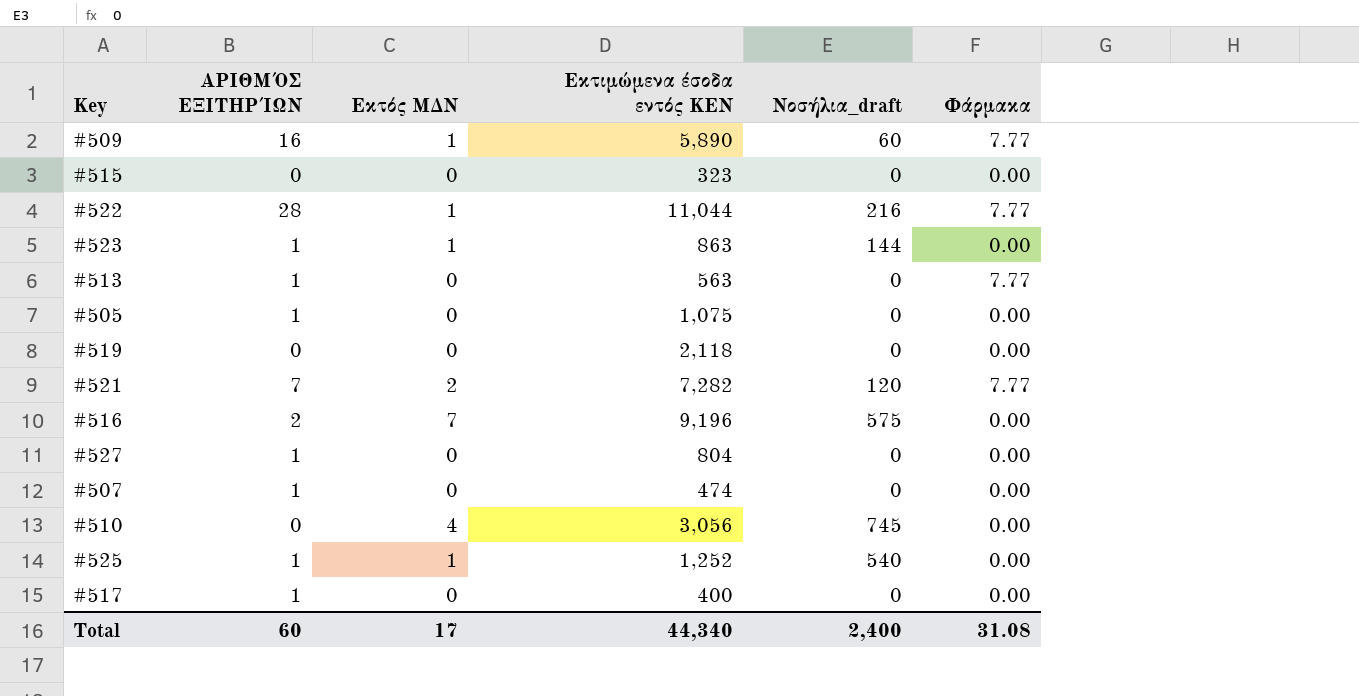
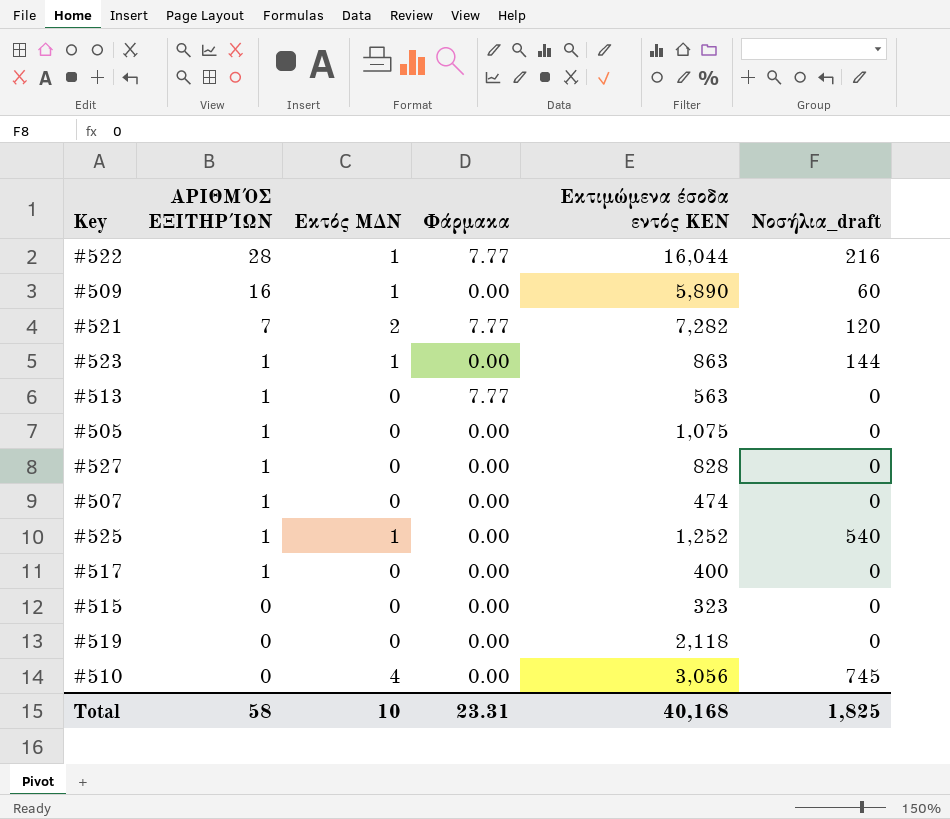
row order: none -> ΑΡΙΘΜΌΣ ΕΞΙΤΗΡΊΩΝ descending
column Φάρμακα | position: 6 -> 4
row #516: 2 | 7 | 9,196 | 575 | 0.00 -> none
#522 | Εκτιμώμενα έσοδα εντός ΚΕΝ: 11,044 -> 16,044
#509 | Φάρμακα: 7.77 -> 0.00
#527 | Εκτιμώμενα έσοδα εντός ΚΕΝ: 804 -> 828
Total | ΑΡΙΘΜΌΣ ΕΞΙΤΗΡΊΩΝ: 60 -> 58
Total | Εκτός ΜΔΝ: 17 -> 10
Total | Φάρμακα: 31.08 -> 23.31
Total | Εκτιμώμενα έσοδα εντός ΚΕΝ: 44,340 -> 40,168
Total | Νοσήλια_draft: 2,400 -> 1,825

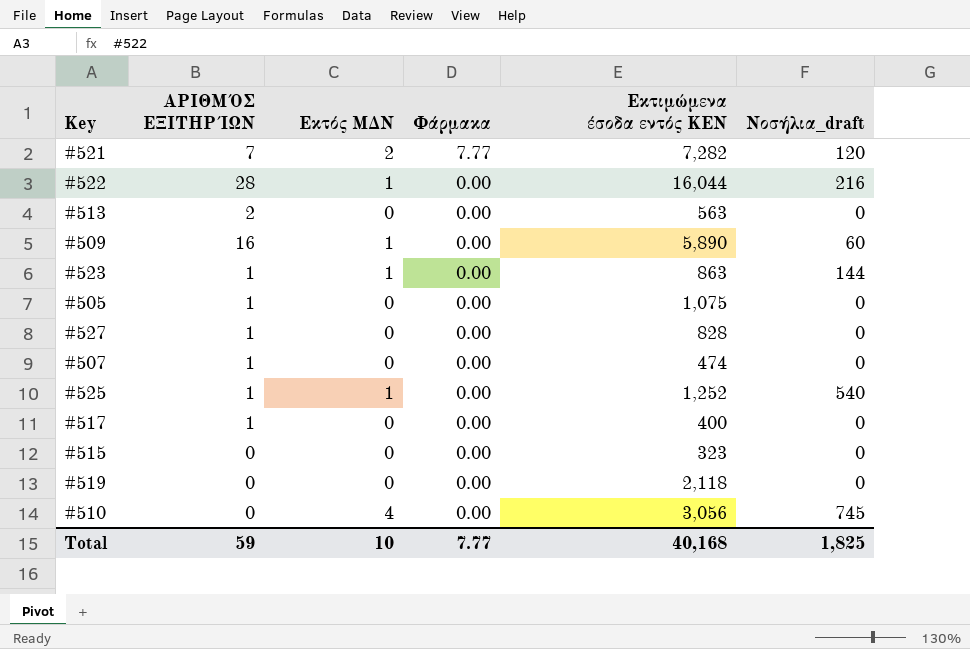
row order: ΑΡΙΘΜΌΣ ΕΞΙΤΗΡΊΩΝ descending -> Φάρμακα descending
#522 | Φάρμακα: 7.77 -> 0.00
#513 | ΑΡΙΘΜΌΣ ΕΞΙΤΗΡΊΩΝ: 1 -> 2
#513 | Φάρμακα: 7.77 -> 0.00
Total | ΑΡΙΘΜΌΣ ΕΞΙΤΗΡΊΩΝ: 58 -> 59
Total | Φάρμακα: 23.31 -> 7.77

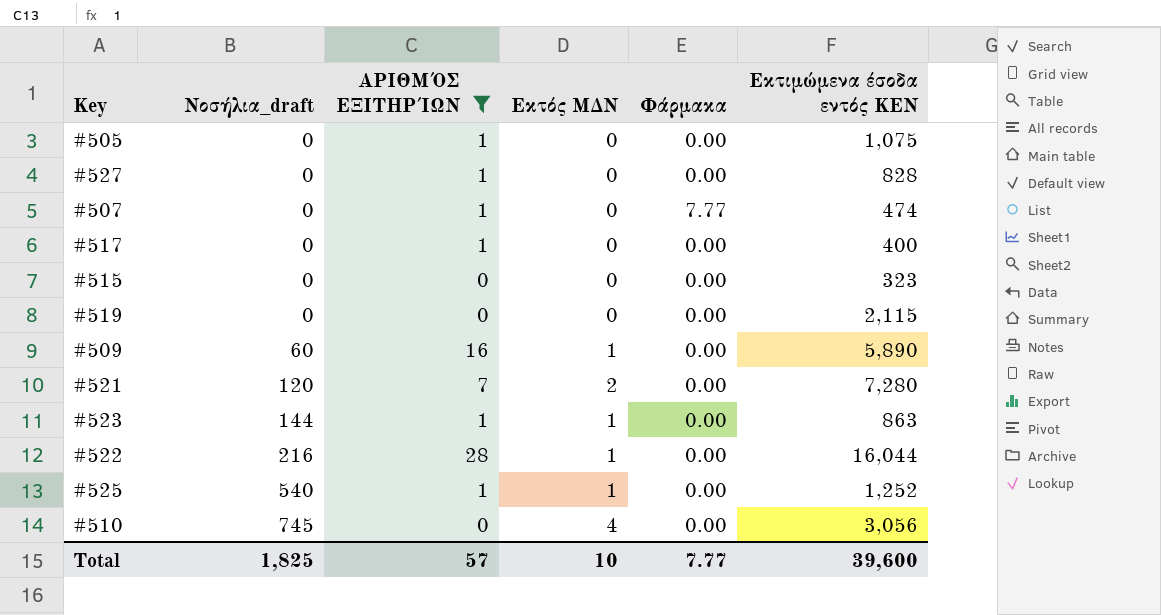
filter: none -> ΑΡΙΘΜΌΣ ΕΞΙΤΗΡΊΩΝ != 2
row order: Φάρμακα descending -> Νοσήλια_draft ascending
column Νοσήλια_draft | position: 6 -> 2
#507 | Φάρμακα: 0.00 -> 7.77
#519 | Εκτιμώμενα έσοδα εντός ΚΕΝ: 2,118 -> 2,115
#521 | Φάρμακα: 7.77 -> 0.00
#521 | Εκτιμώμενα έσοδα εντός ΚΕΝ: 7,282 -> 7,280
Total | ΑΡΙΘΜΌΣ ΕΞΙΤΗΡΊΩΝ: 59 -> 57
Total | Εκτιμώμενα έσοδα εντός ΚΕΝ: 40,168 -> 39,600

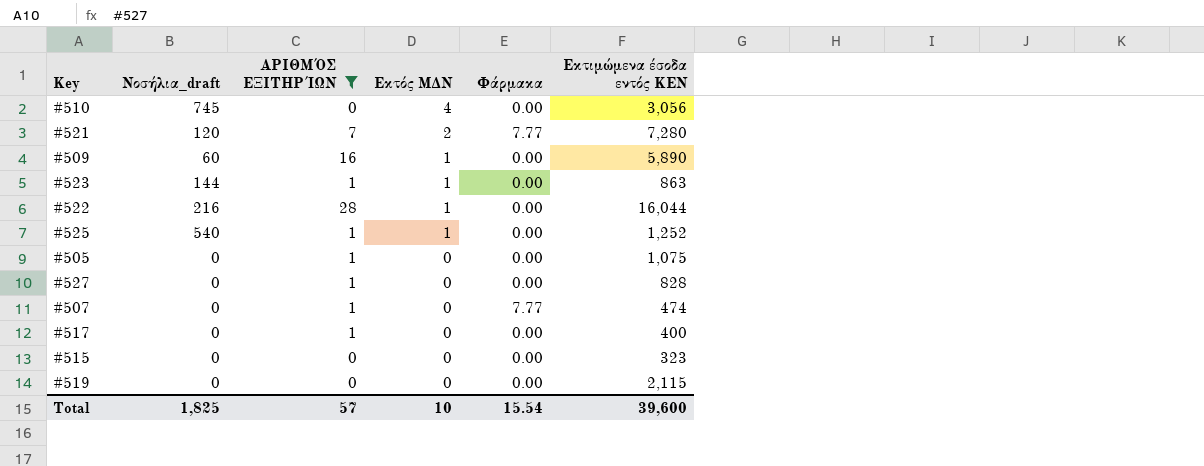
row order: Νοσήλια_draft ascending -> Εκτός ΜΔΝ descending
#521 | Φάρμακα: 0.00 -> 7.77
Total | Φάρμακα: 7.77 -> 15.54

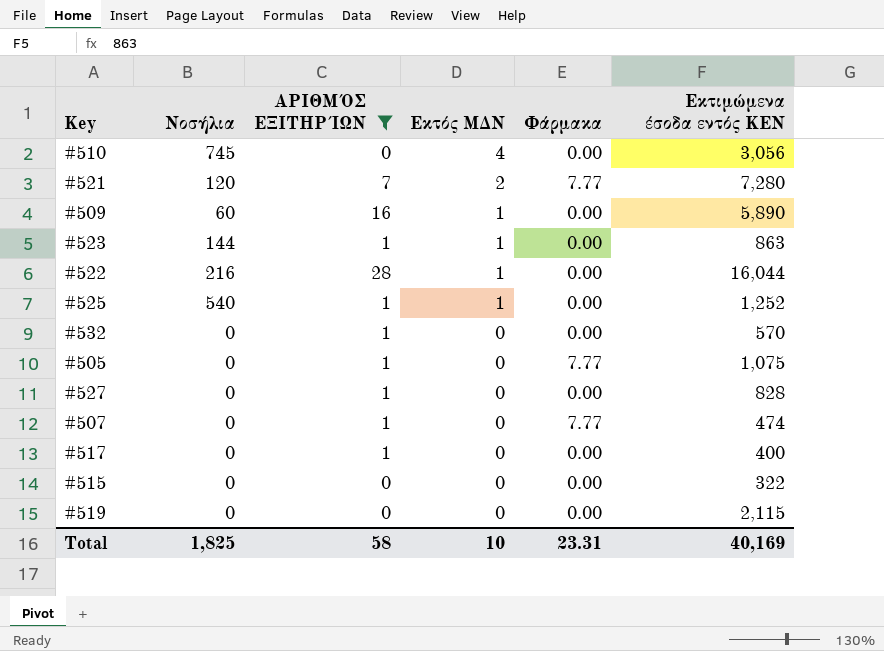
column name: Νοσήλια_draft -> Νοσήλια
row #532: none -> 0 | 1 | 0 | 0.00 | 570
#505 | Φάρμακα: 0.00 -> 7.77
#515 | Εκτιμώμενα έσοδα εντός ΚΕΝ: 323 -> 322
Total | ΑΡΙΘΜΌΣ ΕΞΙΤΗΡΊΩΝ: 57 -> 58
Total | Φάρμακα: 15.54 -> 23.31
Total | Εκτιμώμενα έσοδα εντός ΚΕΝ: 39,600 -> 40,169

